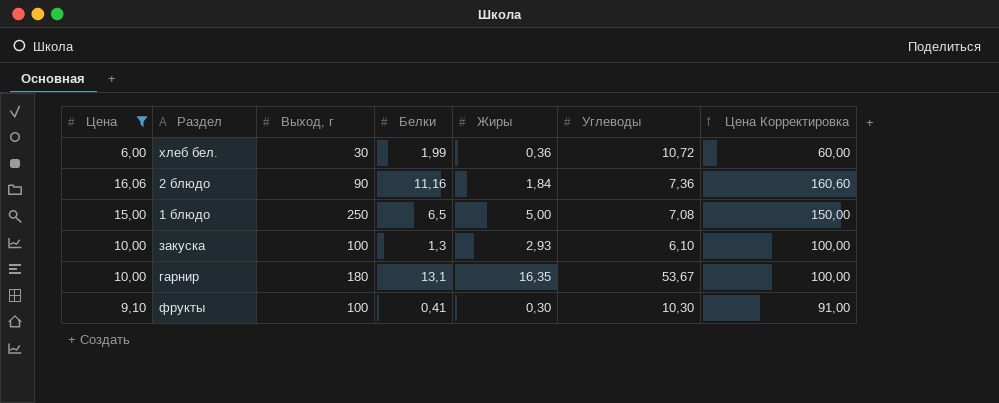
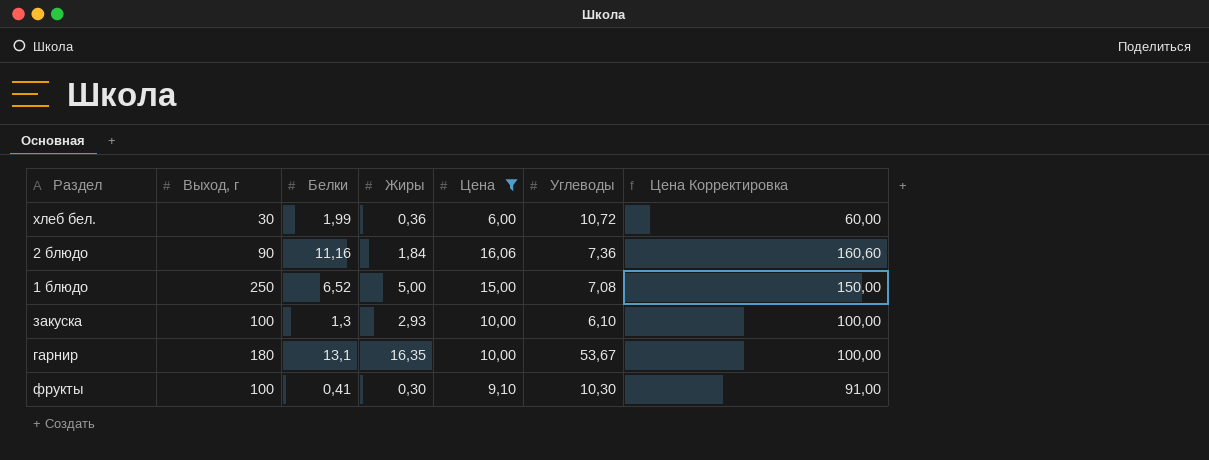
column Цена | position: 1 -> 5
1 блюдо | Белки: 6,5 -> 6,52

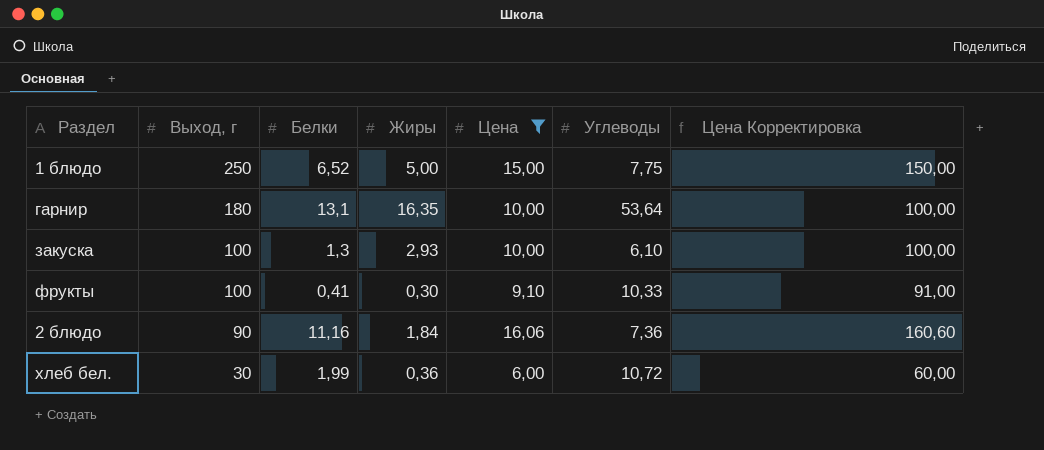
row order: none -> Выход, г descending
1 блюдо | Углеводы: 7,08 -> 7,75
гарнир | Углеводы: 53,67 -> 53,64
фрукты | Углеводы: 10,30 -> 10,33

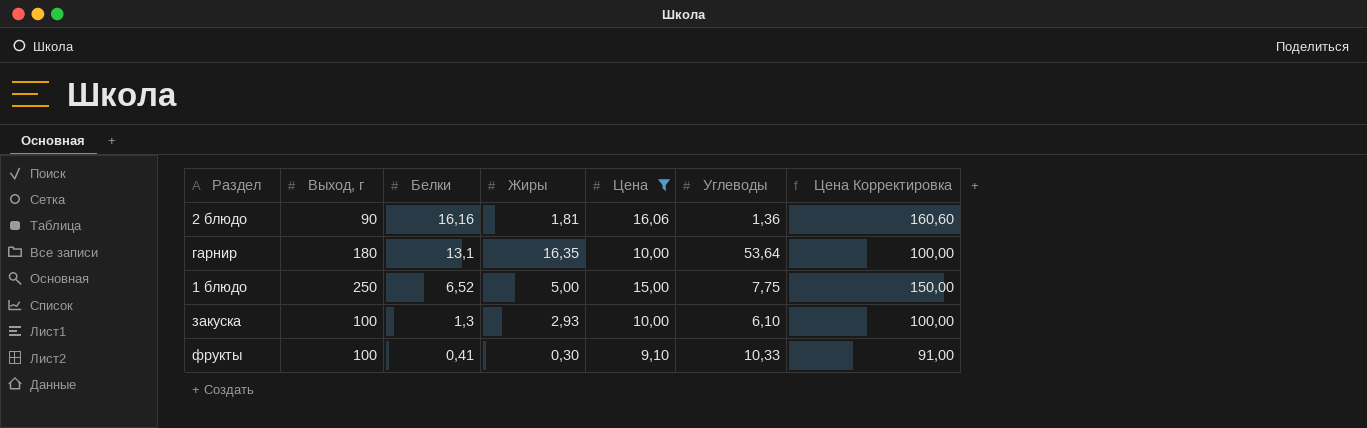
row order: Выход, г descending -> Белки descending
row хлеб бел.: 30 | 1,99 | 0,36 | 6,00 | 10,72 | 60,00 -> none
2 блюдо | Белки: 11,16 -> 16,16
2 блюдо | Жиры: 1,84 -> 1,81
2 блюдо | Углеводы: 7,36 -> 1,36

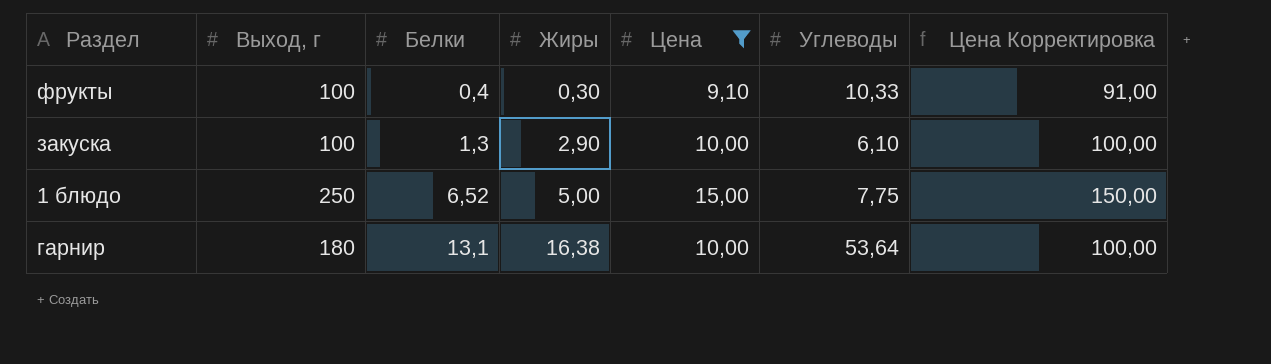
row order: Белки descending -> Белки ascending
row 2 блюдо: 90 | 16,16 | 1,81 | 16,06 | 1,36 | 160,60 -> none
фрукты | Белки: 0,41 -> 0,4
закуска | Жиры: 2,93 -> 2,90
гарнир | Жиры: 16,35 -> 16,38

